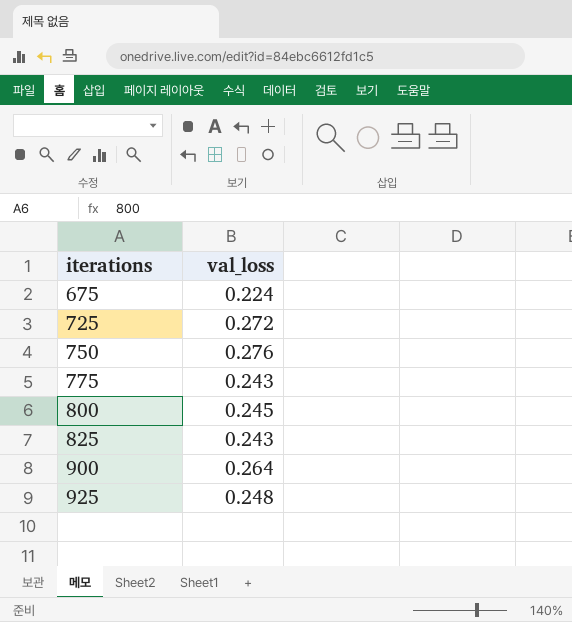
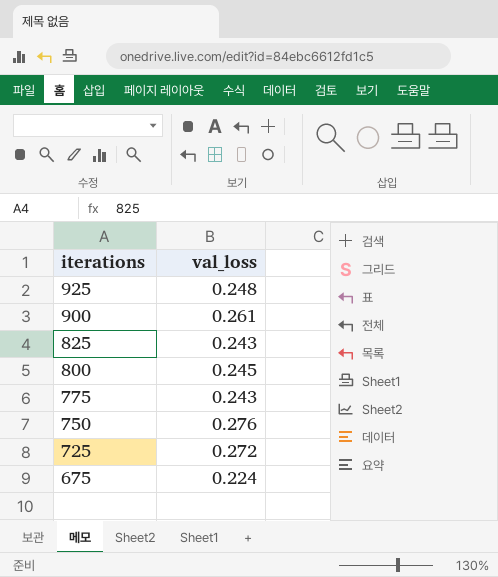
row order: iterations ascending -> iterations descending
900 | val_loss: 0.264 -> 0.261

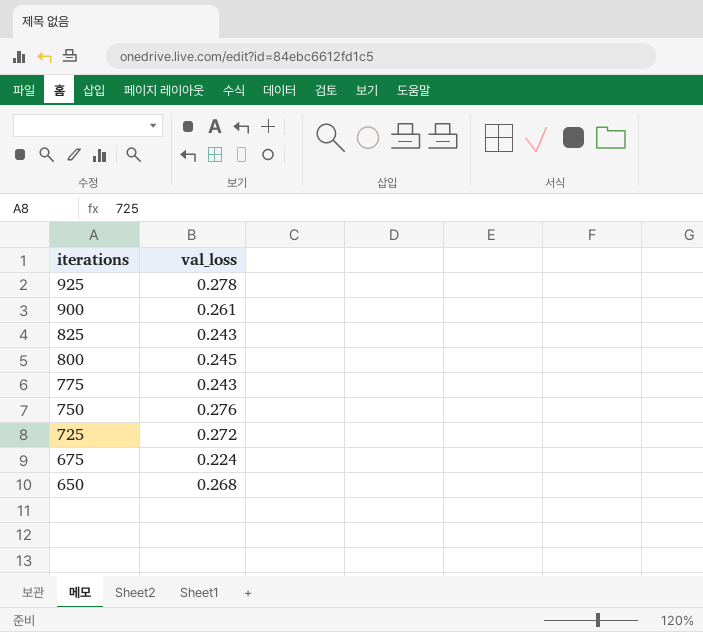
925 | val_loss: 0.248 -> 0.278
row 650: none -> 0.268

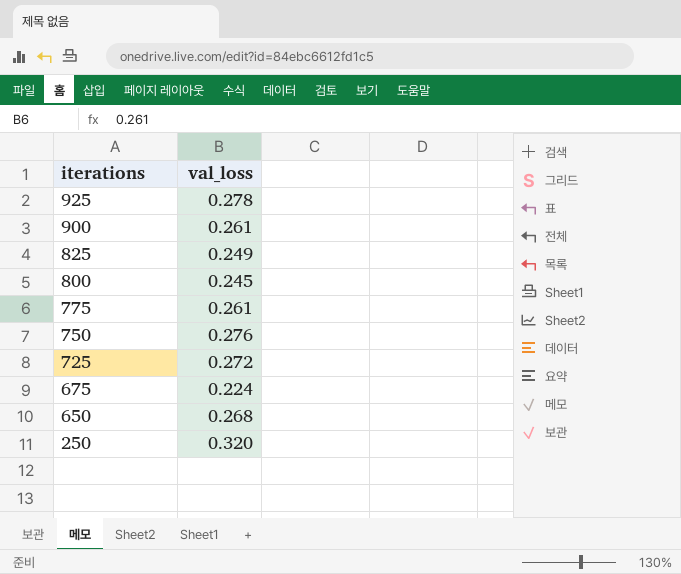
825 | val_loss: 0.243 -> 0.249
775 | val_loss: 0.243 -> 0.261
row 250: none -> 0.320

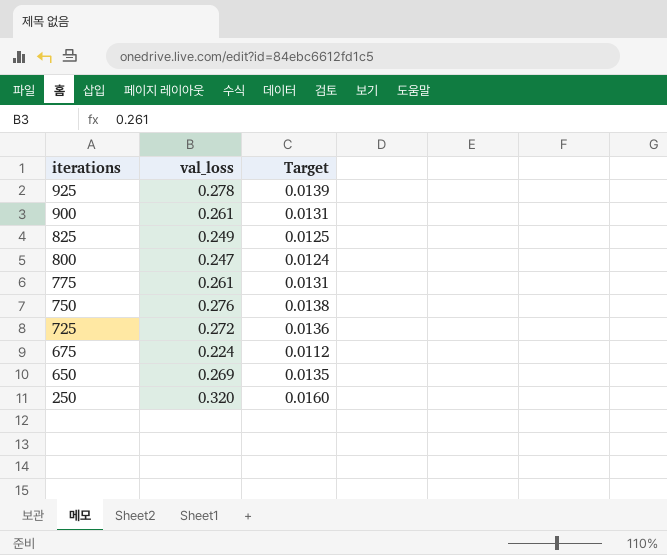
column Target | formula: none -> [val_loss] * 0.05
800 | val_loss: 0.245 -> 0.247
650 | val_loss: 0.268 -> 0.269

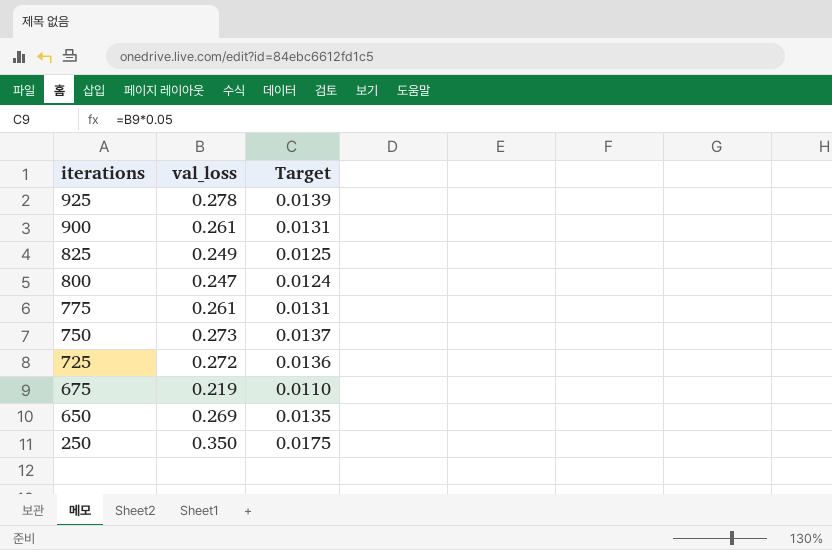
750 | val_loss: 0.276 -> 0.273
750 | Target: 0.0138 -> 0.0137
675 | val_loss: 0.224 -> 0.219
675 | Target: 0.0112 -> 0.0110
250 | val_loss: 0.320 -> 0.350
250 | Target: 0.0160 -> 0.0175

